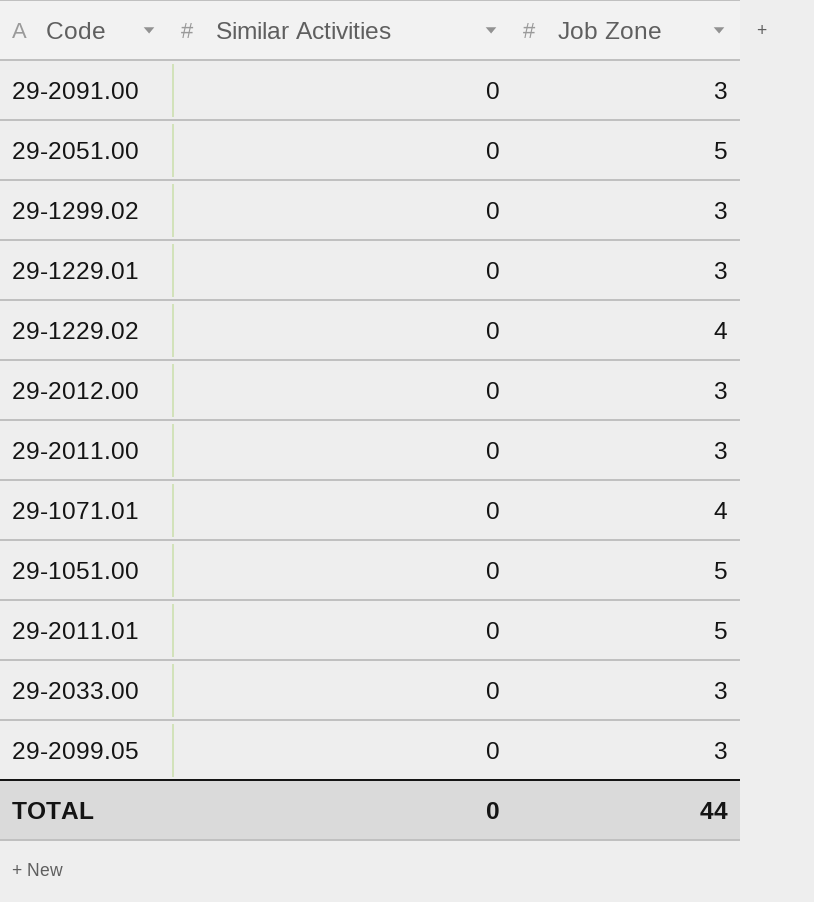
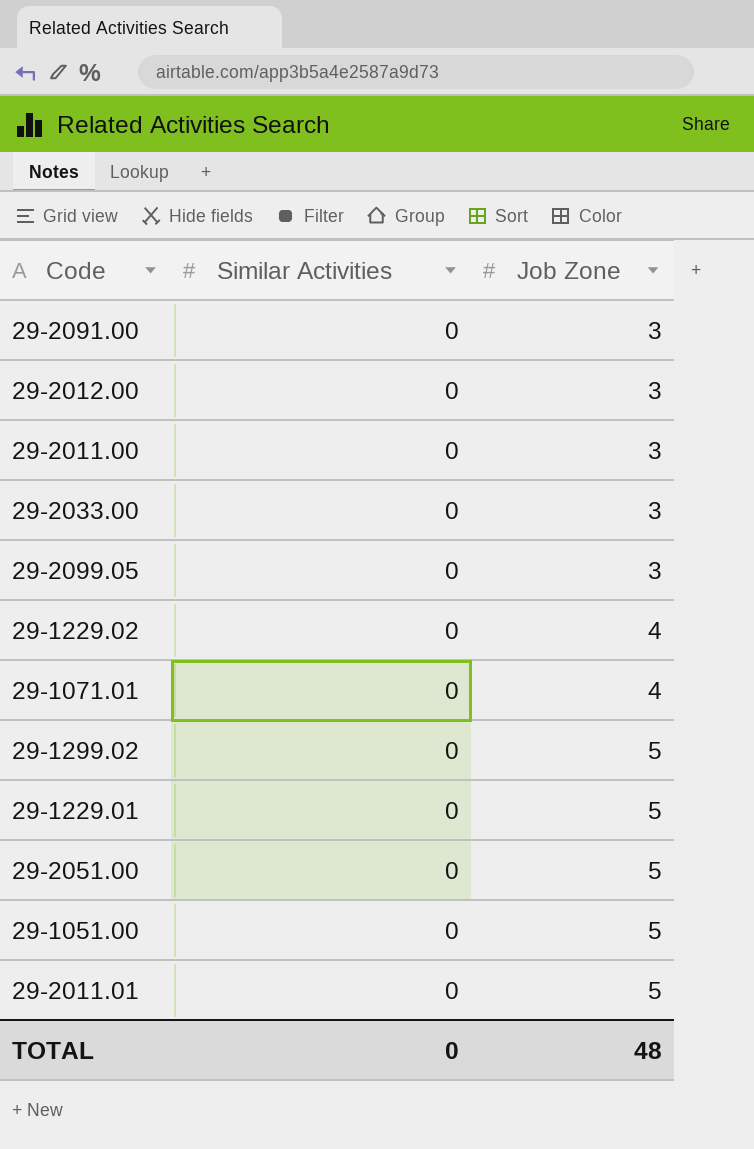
row order: none -> Job Zone ascending
29-1299.02 | Job Zone: 3 -> 5
29-1229.01 | Job Zone: 3 -> 5
TOTAL | Job Zone: 44 -> 48

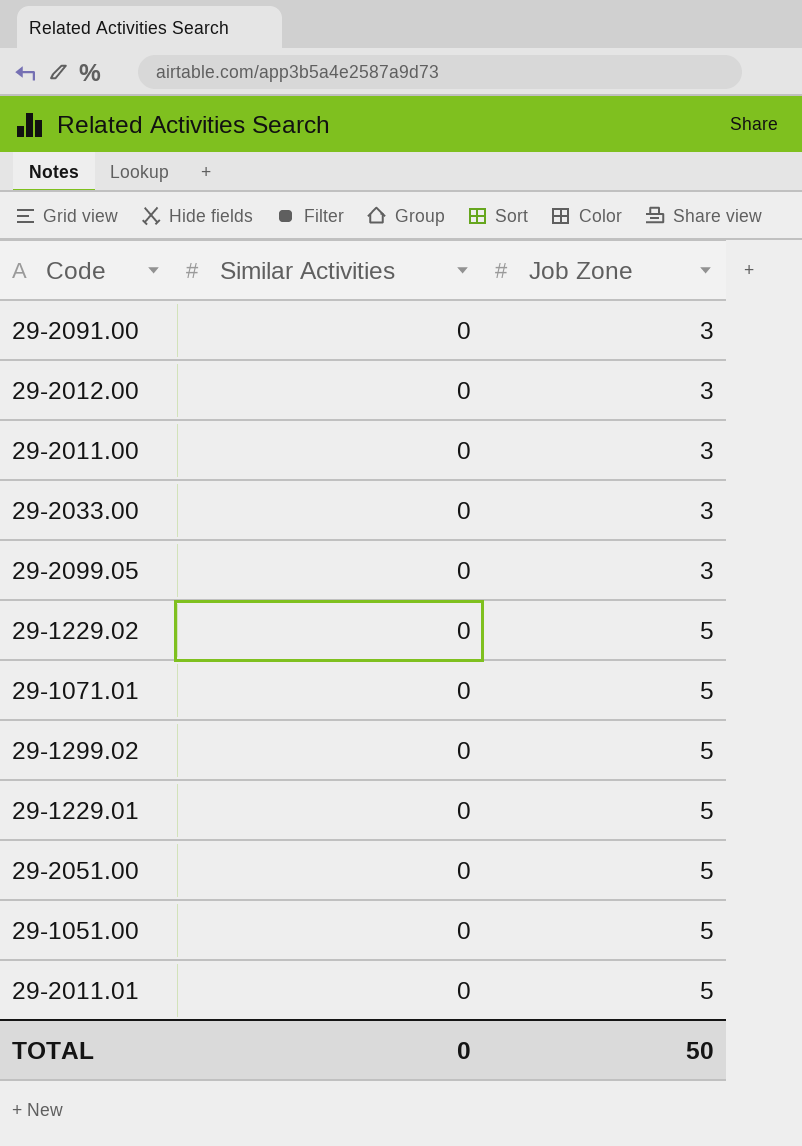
29-1229.02 | Job Zone: 4 -> 5
29-1071.01 | Job Zone: 4 -> 5
TOTAL | Job Zone: 48 -> 50

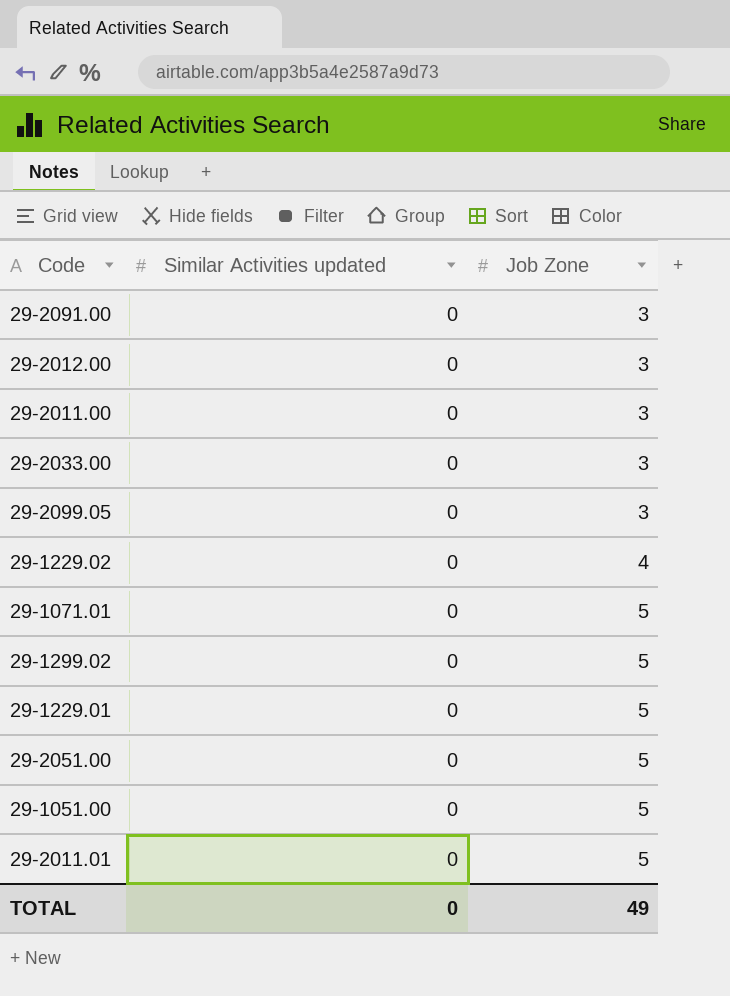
column name: Similar Activities -> Similar Activities updated
29-1229.02 | Job Zone: 5 -> 4
TOTAL | Job Zone: 50 -> 49

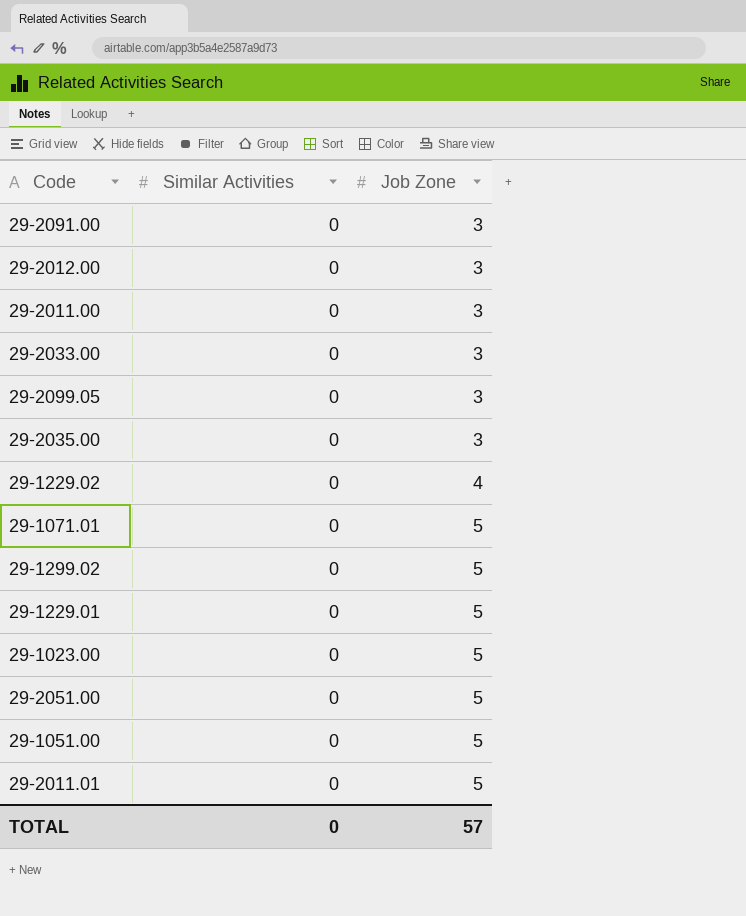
column name: Similar Activities updated -> Similar Activities
row 29-2035.00: none -> 0 | 3
row 29-1023.00: none -> 0 | 5
TOTAL | Job Zone: 49 -> 57

